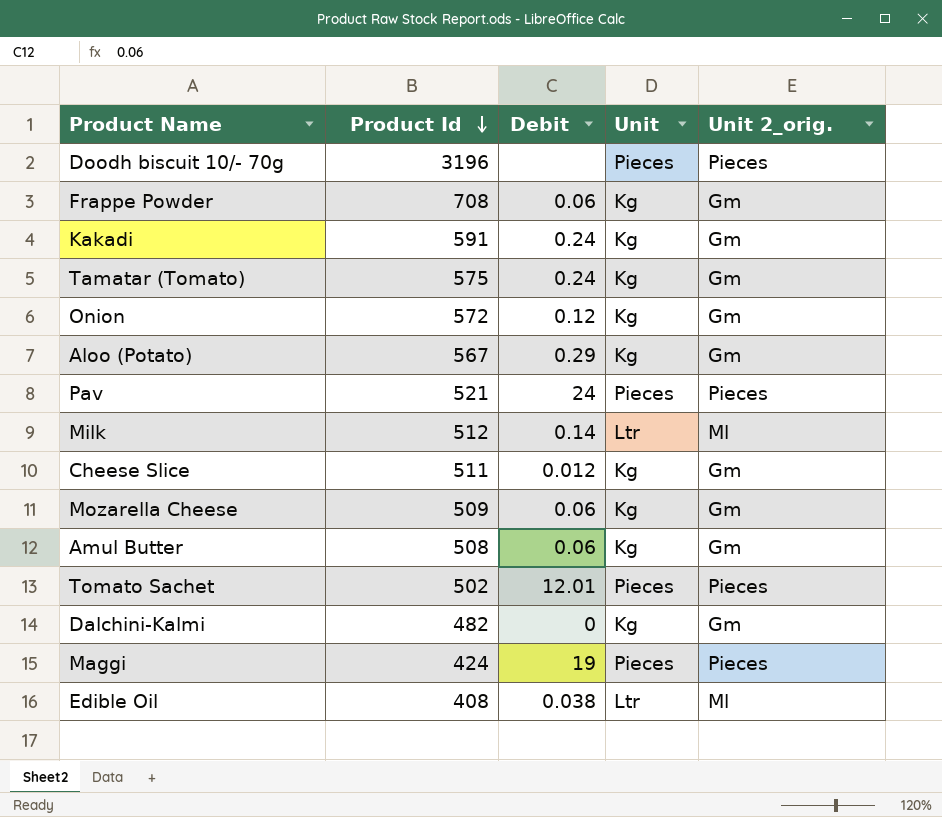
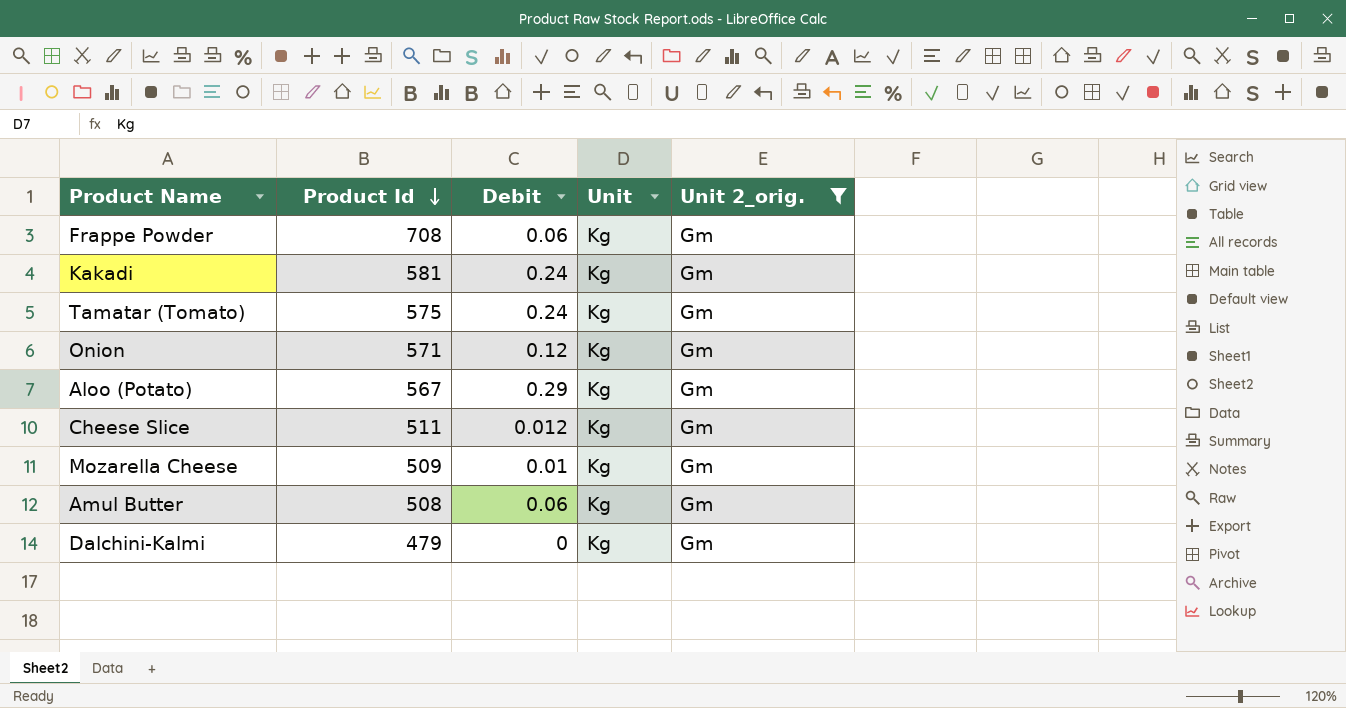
filter: none -> Unit 2_orig. = Gm
Kakadi | Product Id: 591 -> 581
Onion | Product Id: 572 -> 571
Mozarella Cheese | Debit: 0.06 -> 0.01
Dalchini-Kalmi | Product Id: 482 -> 479

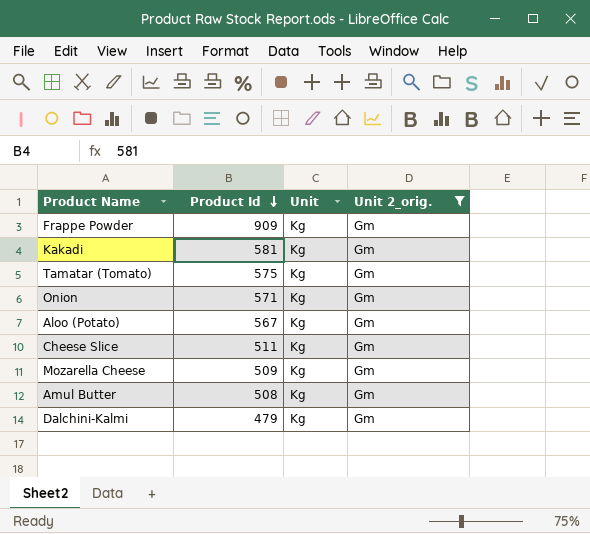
column Debit | position: 3 -> none
Frappe Powder | Product Id: 708 -> 909

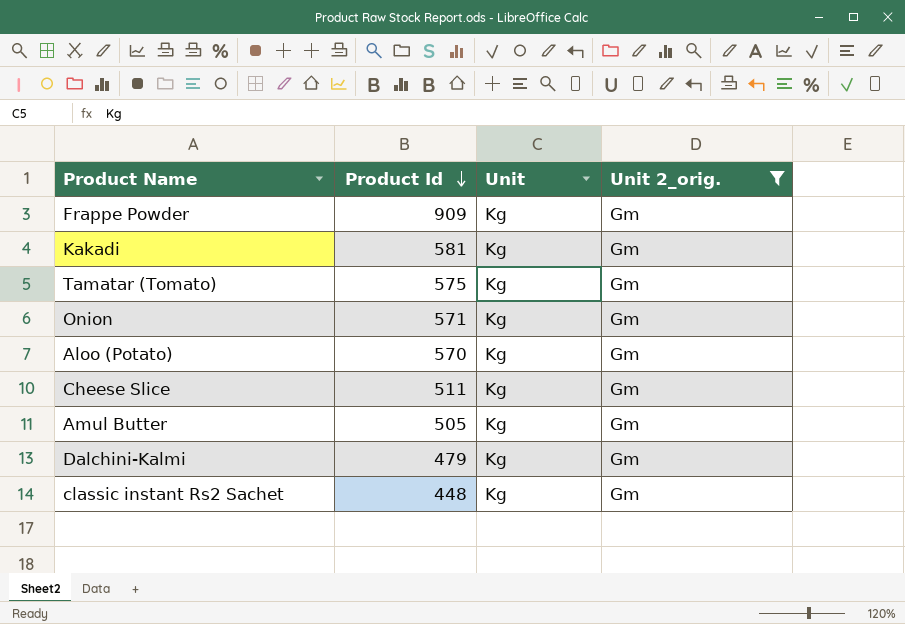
row Mozarella Cheese: 509 | Kg | Gm -> none
Aloo (Potato) | Product Id: 567 -> 570
Amul Butter | Product Id: 508 -> 505
row classic instant Rs2 Sachet: none -> 448 | Kg | Gm

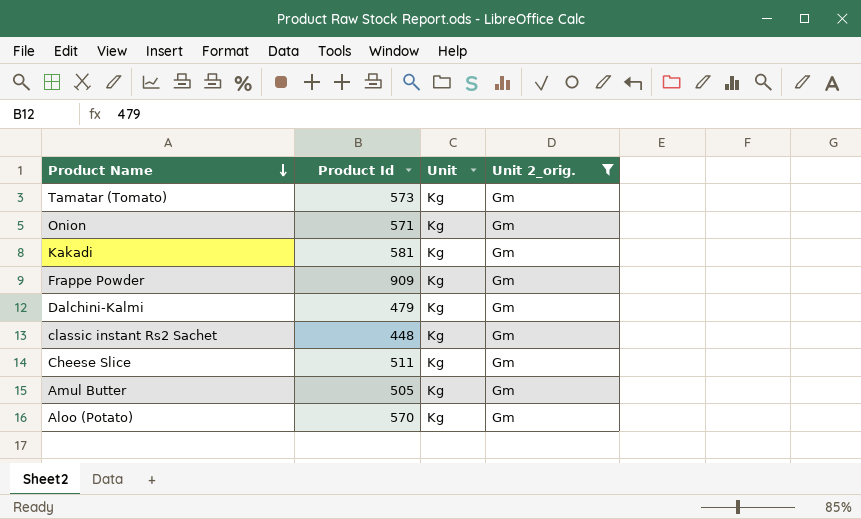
row order: Product Id descending -> Product Name descending
Tamatar (Tomato) | Product Id: 575 -> 573

